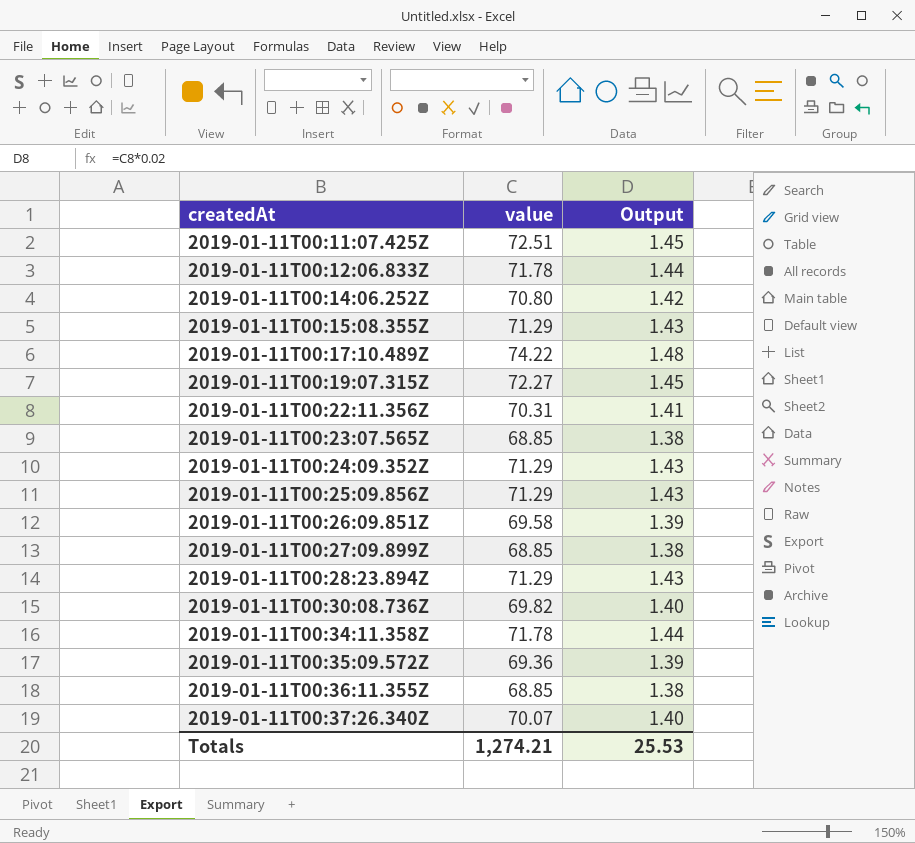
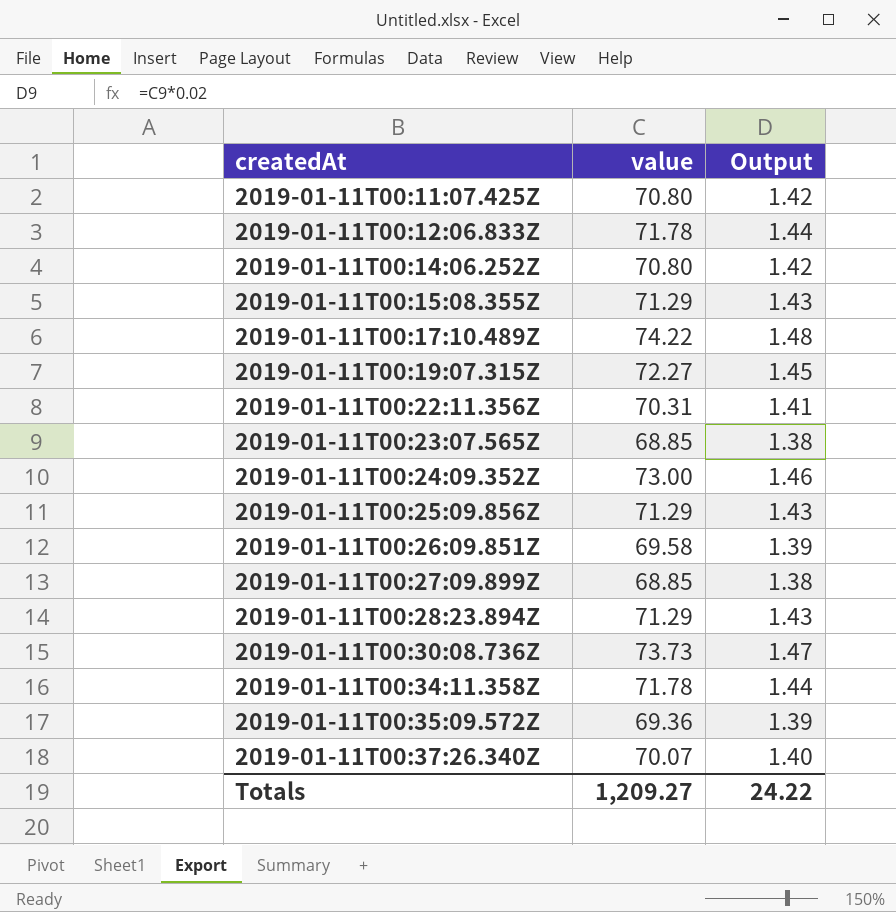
row 2019-01-11T00:36:11.355Z: 68.85 | 1.38 -> none
2019-01-11T00:11:07.425Z | value: 72.51 -> 70.80
2019-01-11T00:11:07.425Z | Output: 1.45 -> 1.42
2019-01-11T00:24:09.352Z | value: 71.29 -> 73.00
2019-01-11T00:24:09.352Z | Output: 1.43 -> 1.46
2019-01-11T00:30:08.736Z | value: 69.82 -> 73.73
2019-01-11T00:30:08.736Z | Output: 1.40 -> 1.47
Totals | value: 1,274.21 -> 1,209.27
Totals | Output: 25.53 -> 24.22

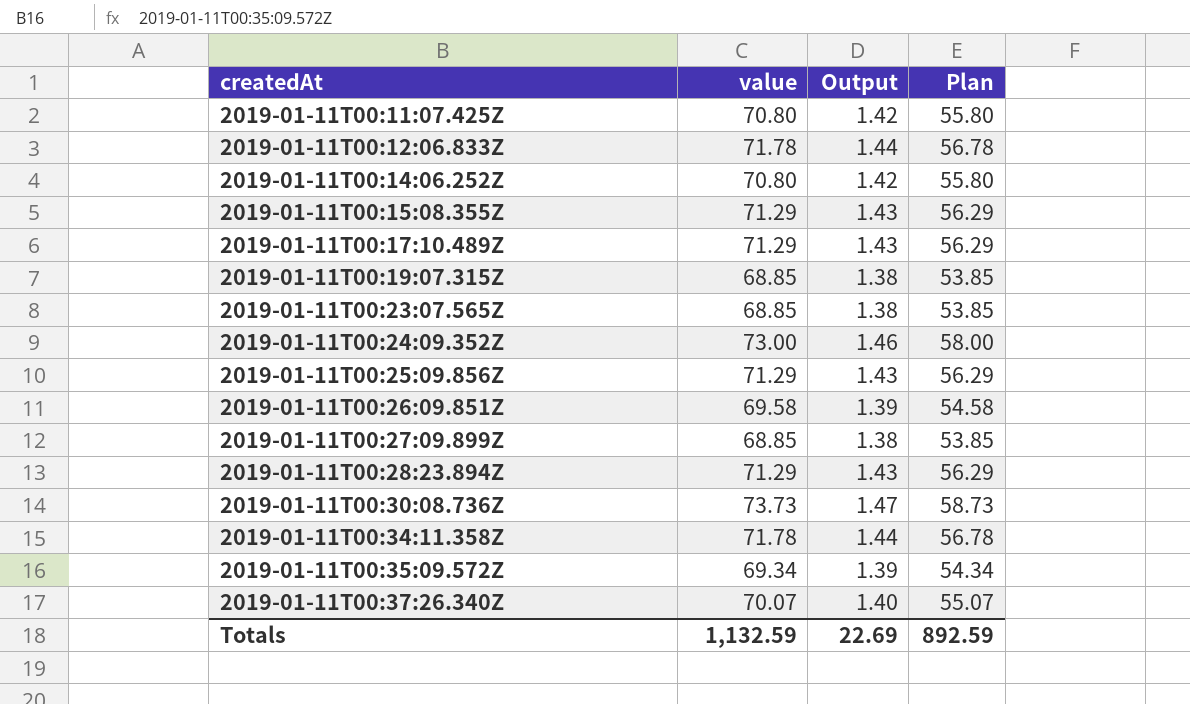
column Plan | formula: none -> [value] - 15
row 2019-01-11T00:22:11.356Z: 70.31 | 1.41 -> none
2019-01-11T00:17:10.489Z | value: 74.22 -> 71.29
2019-01-11T00:17:10.489Z | Output: 1.48 -> 1.43
2019-01-11T00:19:07.315Z | value: 72.27 -> 68.85
2019-01-11T00:19:07.315Z | Output: 1.45 -> 1.38
2019-01-11T00:35:09.572Z | value: 69.36 -> 69.34
Totals | value: 1,209.27 -> 1,132.59
Totals | Output: 24.22 -> 22.69

